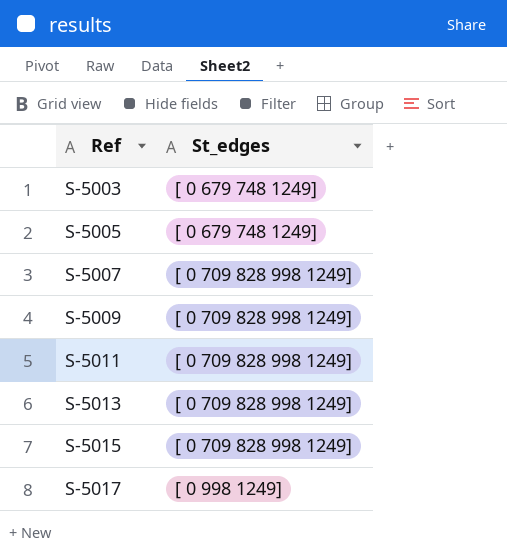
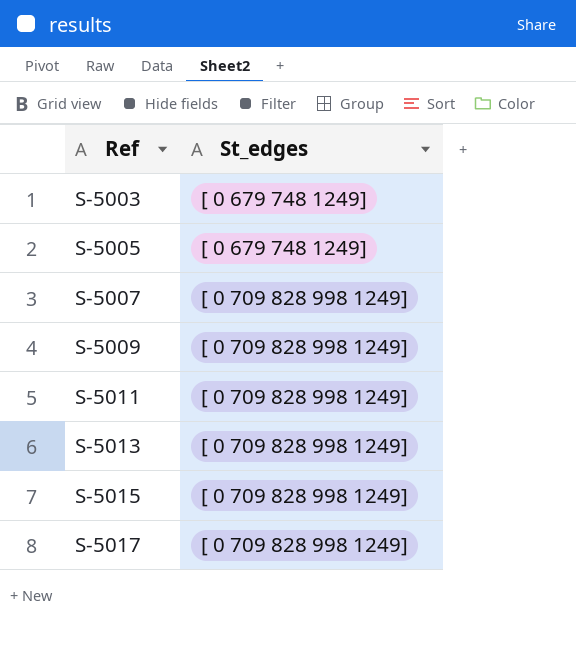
S-5017 | St_edges: [ 0 998 1249] -> [ 0 709 828 998 1249]

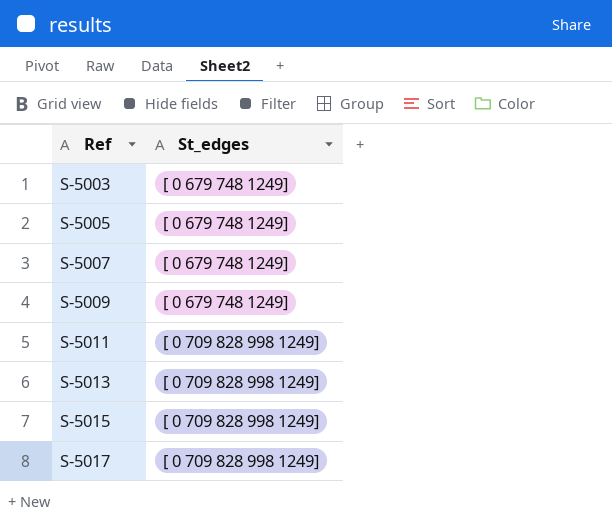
S-5007 | St_edges: [ 0 709 828 998 1249] -> [ 0 679 748 1249]
S-5009 | St_edges: [ 0 709 828 998 1249] -> [ 0 679 748 1249]

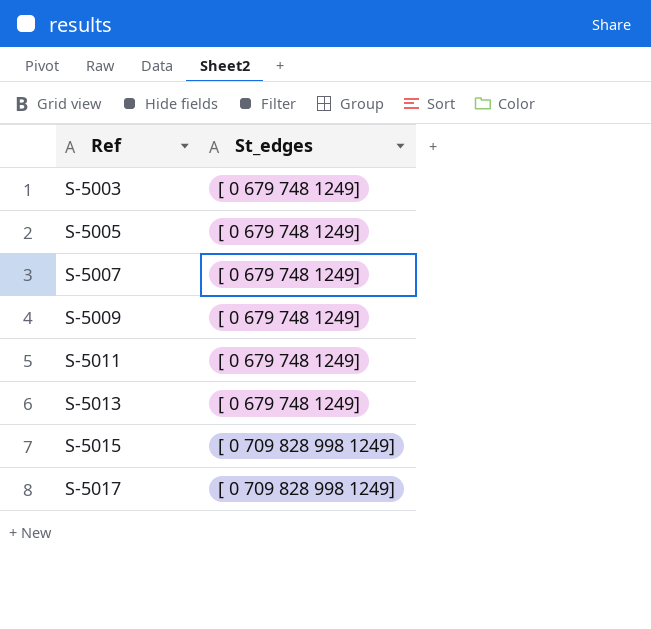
S-5011 | St_edges: [ 0 709 828 998 1249] -> [ 0 679 748 1249]
S-5013 | St_edges: [ 0 709 828 998 1249] -> [ 0 679 748 1249]

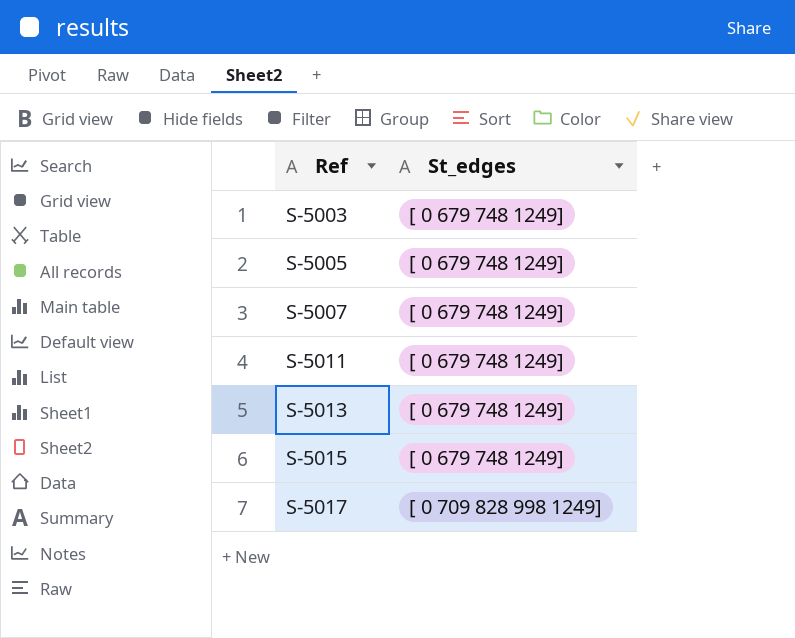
row S-5009: [ 0 679 748 1249] -> none
S-5015 | St_edges: [ 0 709 828 998 1249] -> [ 0 679 748 1249]

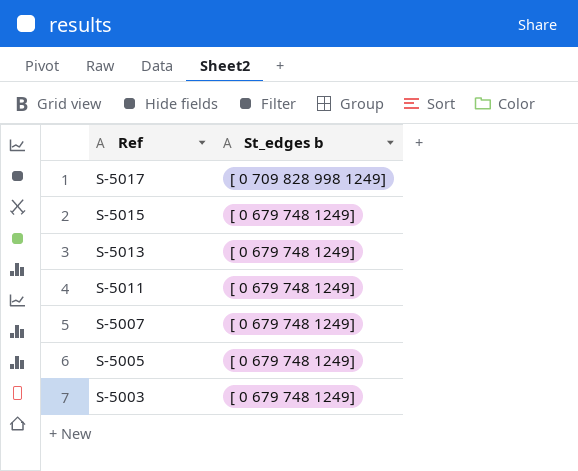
row order: Ref ascending -> Ref descending
column name: St_edges -> St_edges b

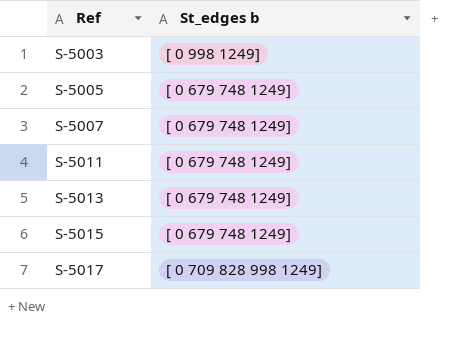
row order: Ref descending -> Ref ascending
S-5003 | St_edges b: [ 0 679 748 1249] -> [ 0 998 1249]

